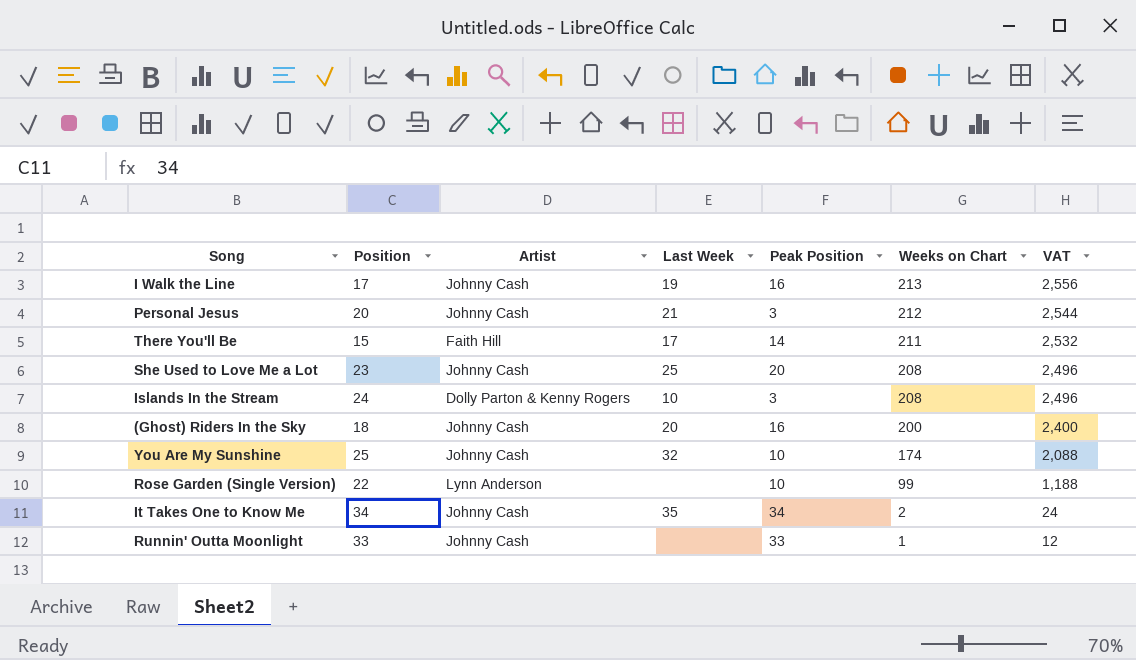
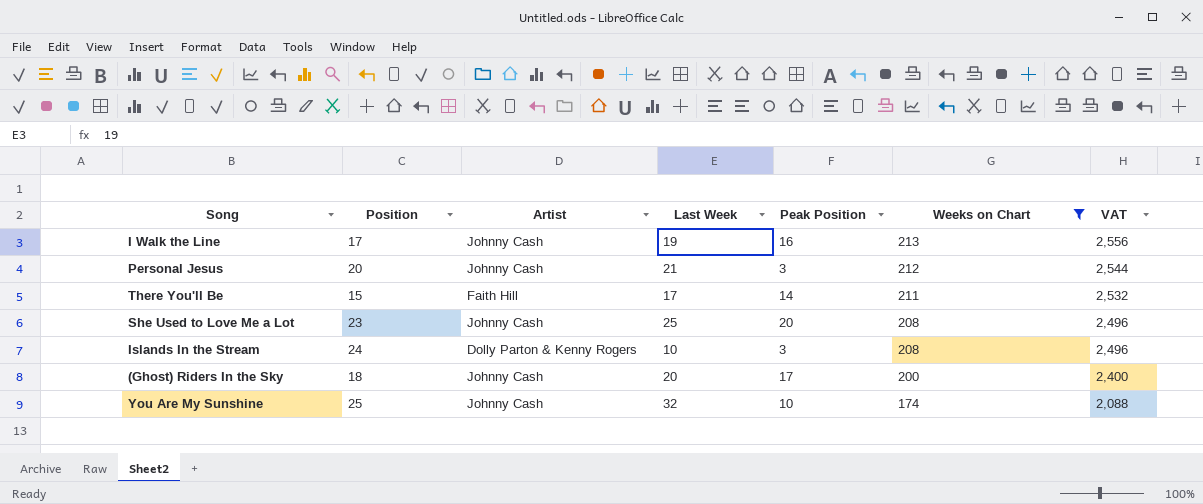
filter: none -> Weeks on Chart >= 174
(Ghost) Riders In the Sky | Peak Position: 16 -> 17

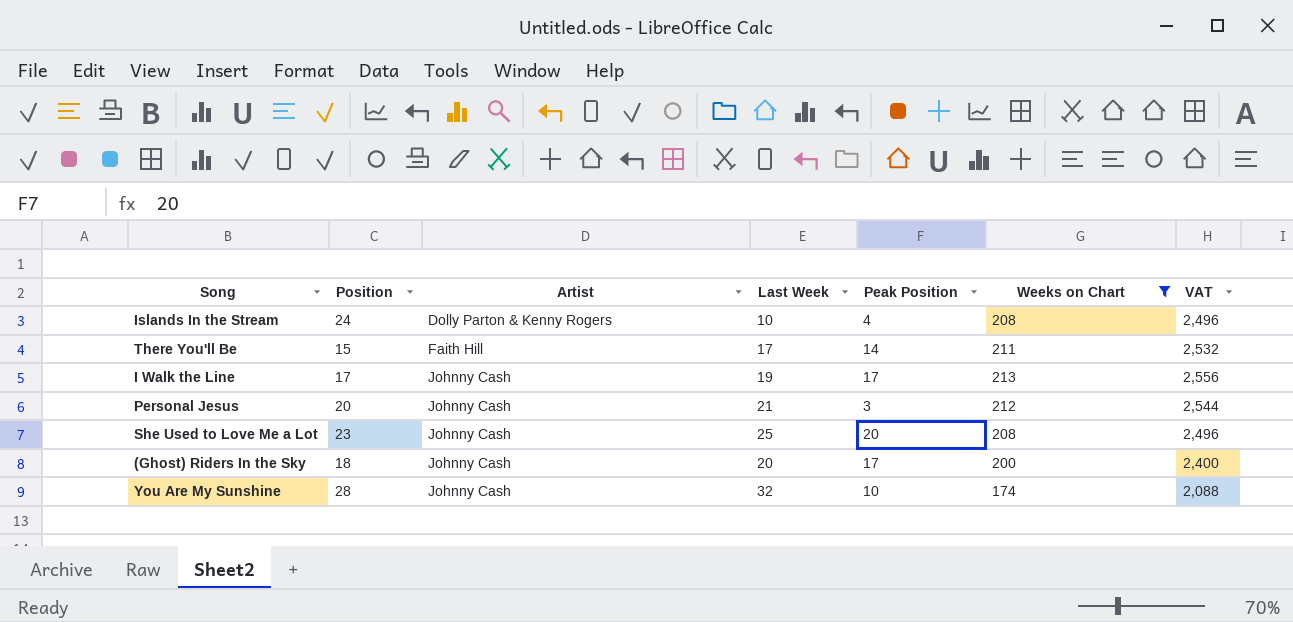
row order: Weeks on Chart descending -> Artist ascending
Islands In the Stream | Peak Position: 3 -> 4
I Walk the Line | Peak Position: 16 -> 17
You Are My Sunshine | Position: 25 -> 28

